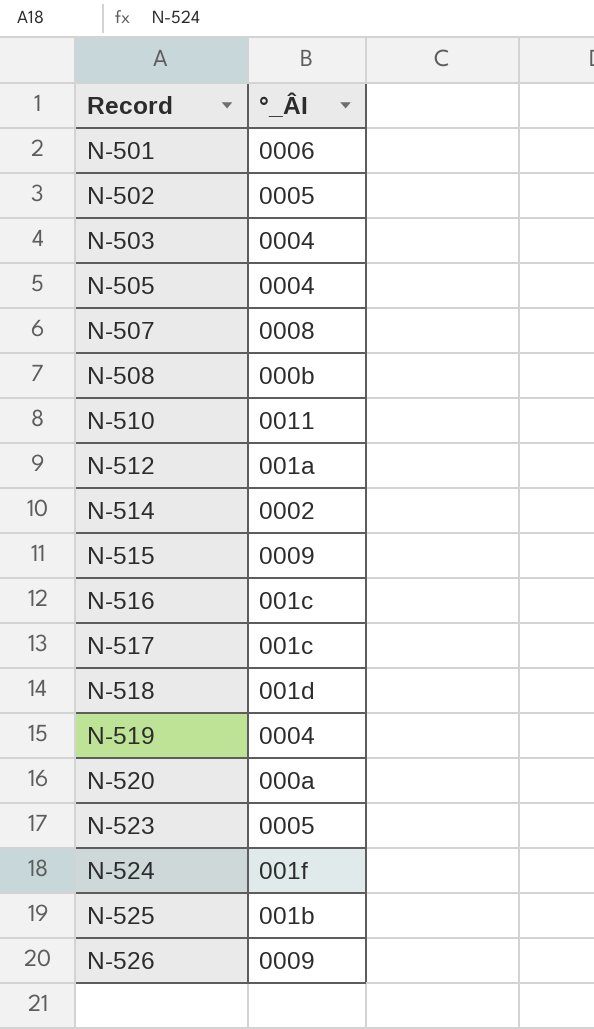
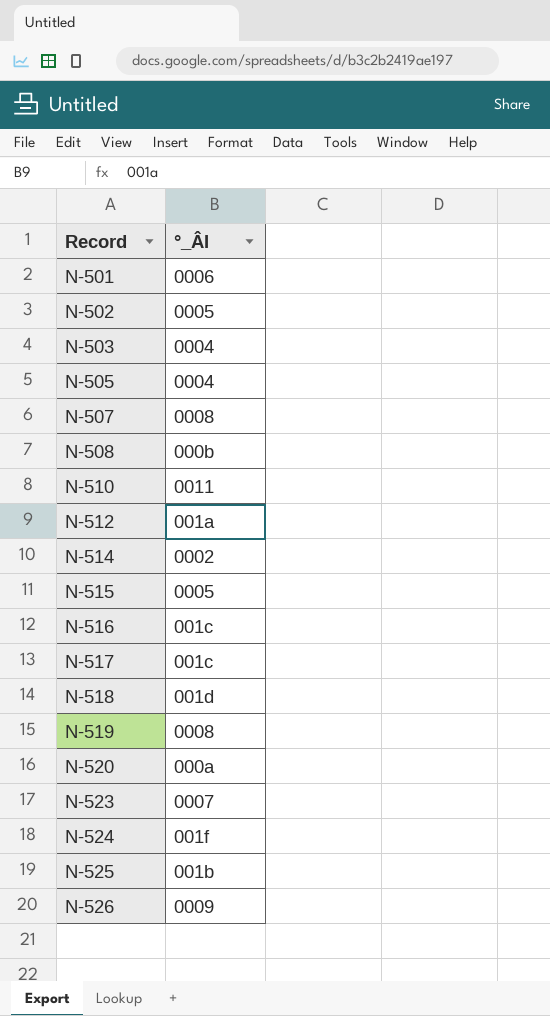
N-515 | °_ÂI: 0009 -> 0005
N-519 | °_ÂI: 0004 -> 0008
N-523 | °_ÂI: 0005 -> 0007

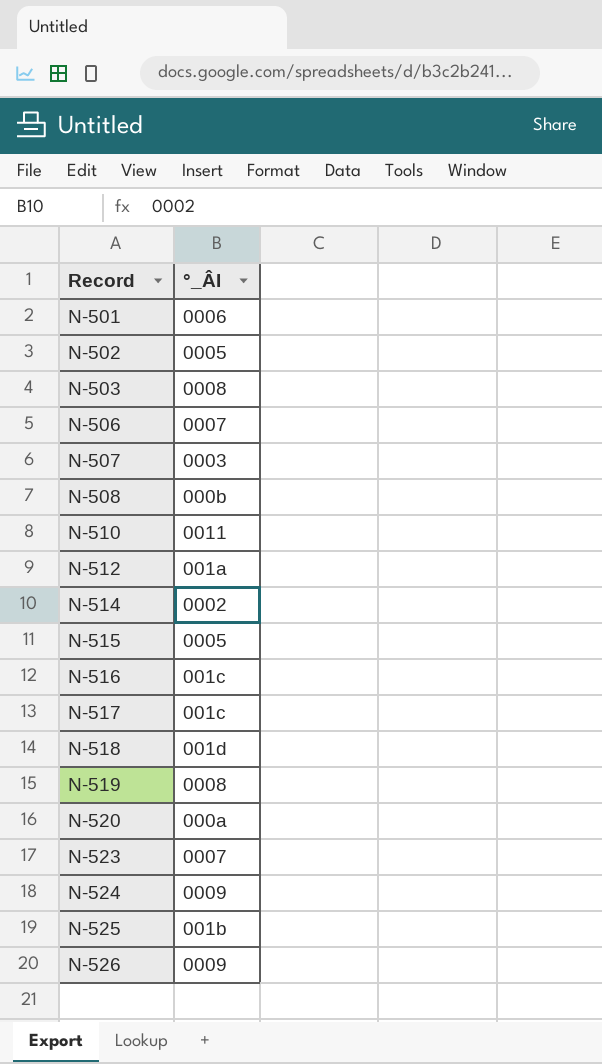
row N-505: 0004 -> none
N-503 | °_ÂI: 0004 -> 0008
row N-506: none -> 0007
N-507 | °_ÂI: 0008 -> 0003
N-524 | °_ÂI: 001f -> 0009

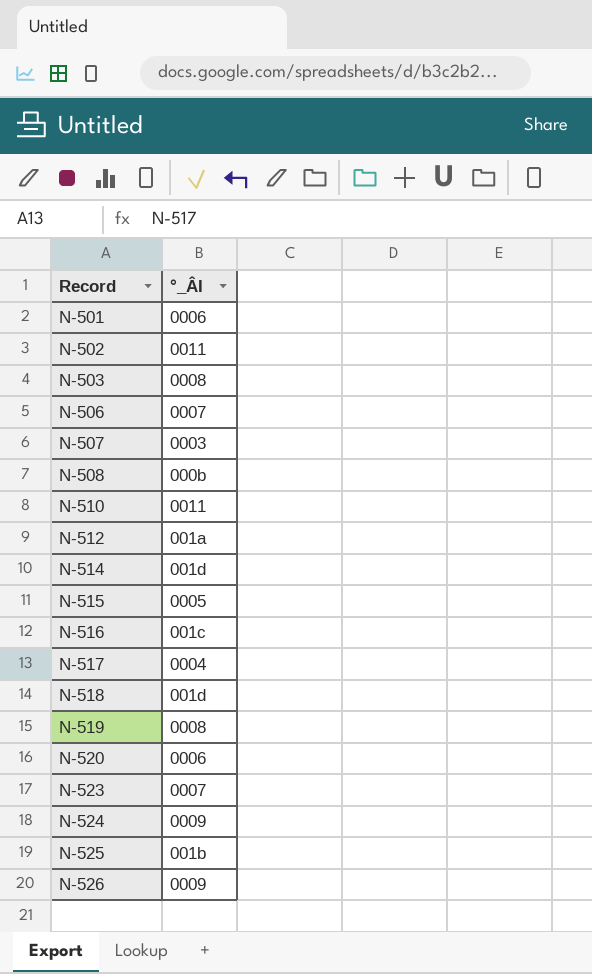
N-502 | °_ÂI: 0005 -> 0011
N-514 | °_ÂI: 0002 -> 001d
N-517 | °_ÂI: 001c -> 0004
N-520 | °_ÂI: 000a -> 0006

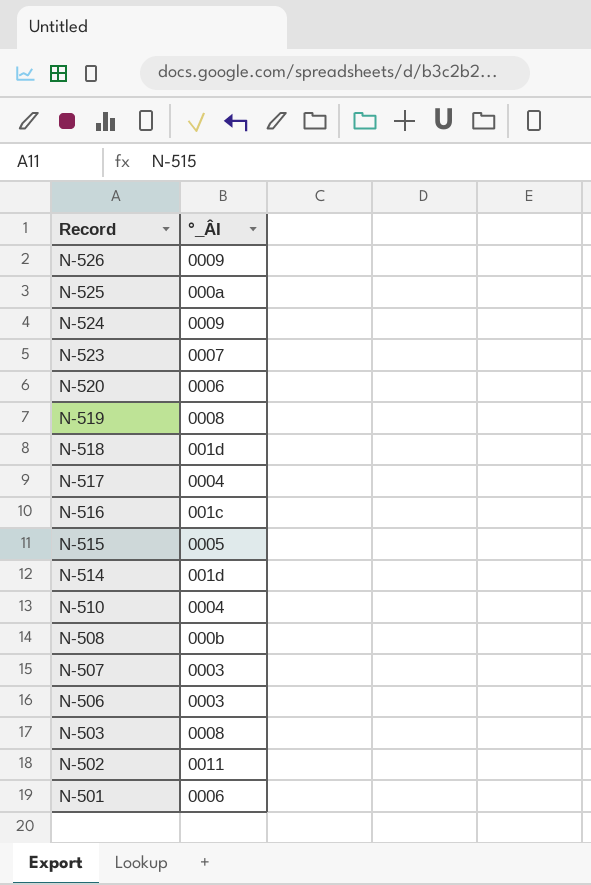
row order: Record ascending -> Record descending
row N-512: 001a -> none
N-525 | °_ÂI: 001b -> 000a
N-510 | °_ÂI: 0011 -> 0004
N-506 | °_ÂI: 0007 -> 0003

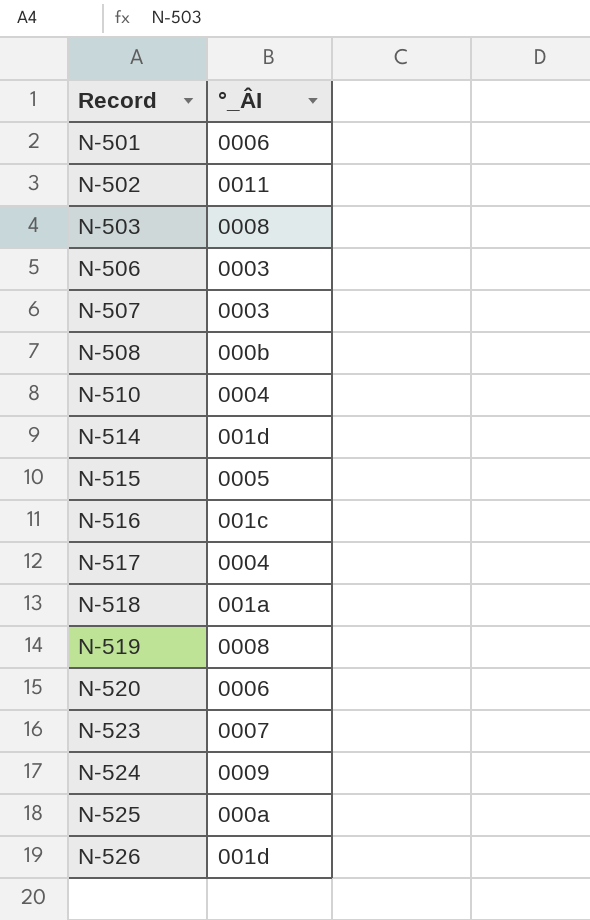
row order: Record descending -> Record ascending
N-518 | °_ÂI: 001d -> 001a
N-526 | °_ÂI: 0009 -> 001d

